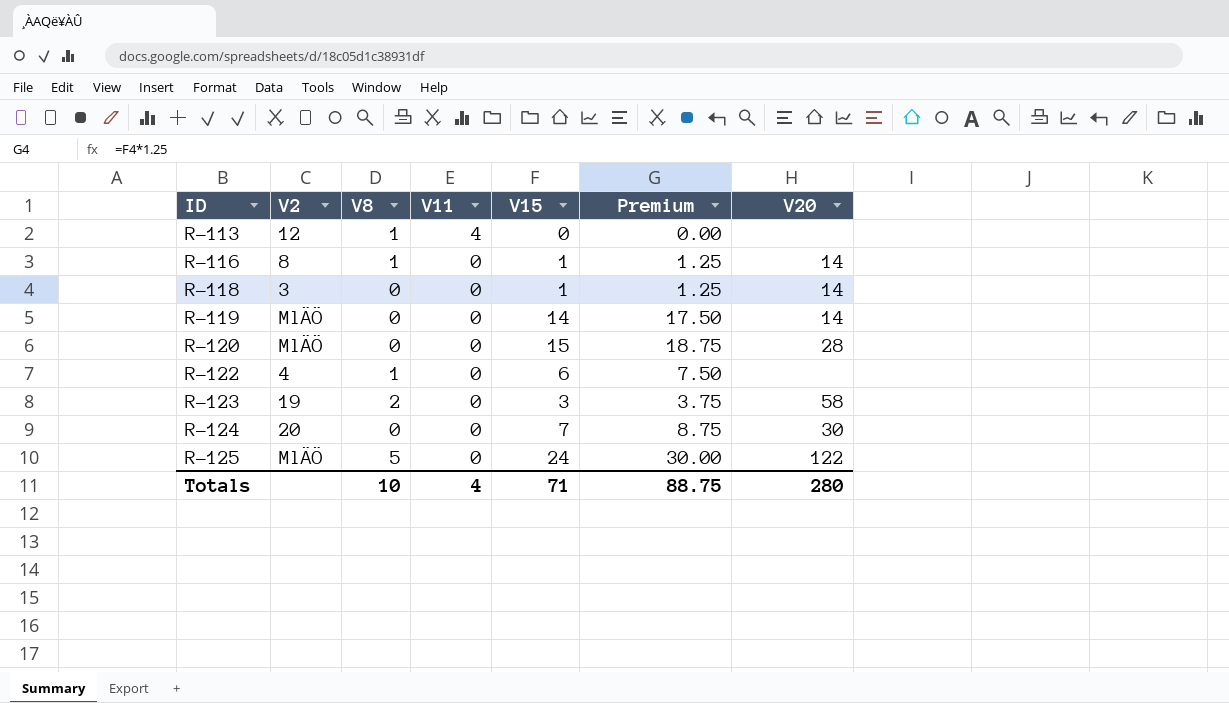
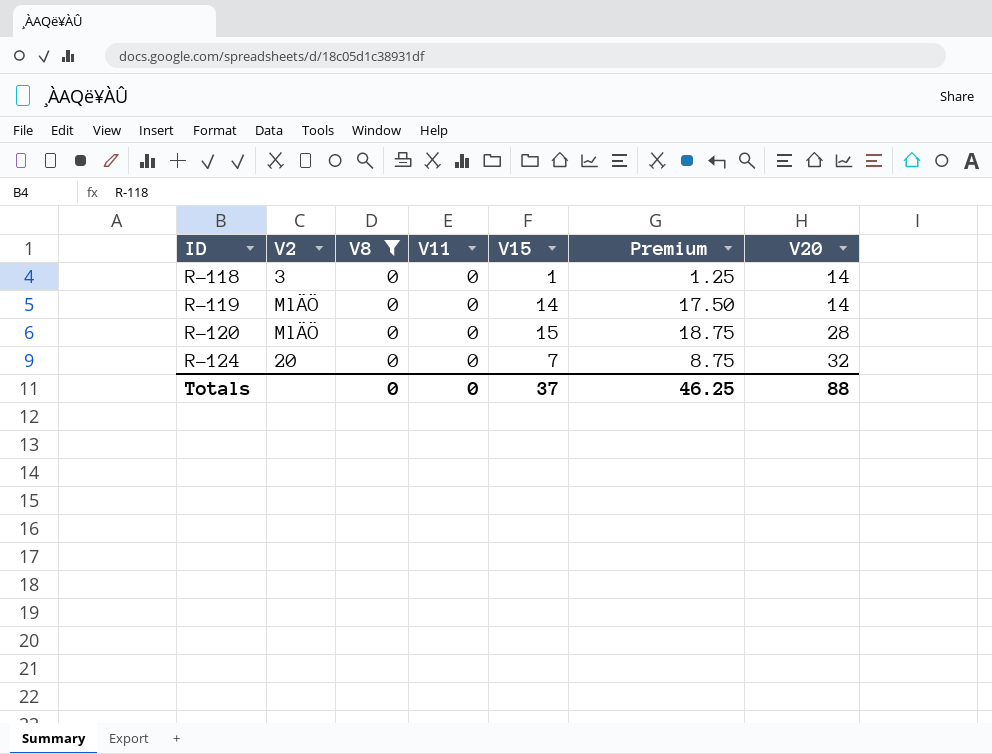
filter: none -> V8 = 0
R-124 | V20: 30 -> 32
Totals | V8: 10 -> 0
Totals | V11: 4 -> 0
Totals | V15: 71 -> 37
Totals | Premium: 88.75 -> 46.25
Totals | V20: 280 -> 88

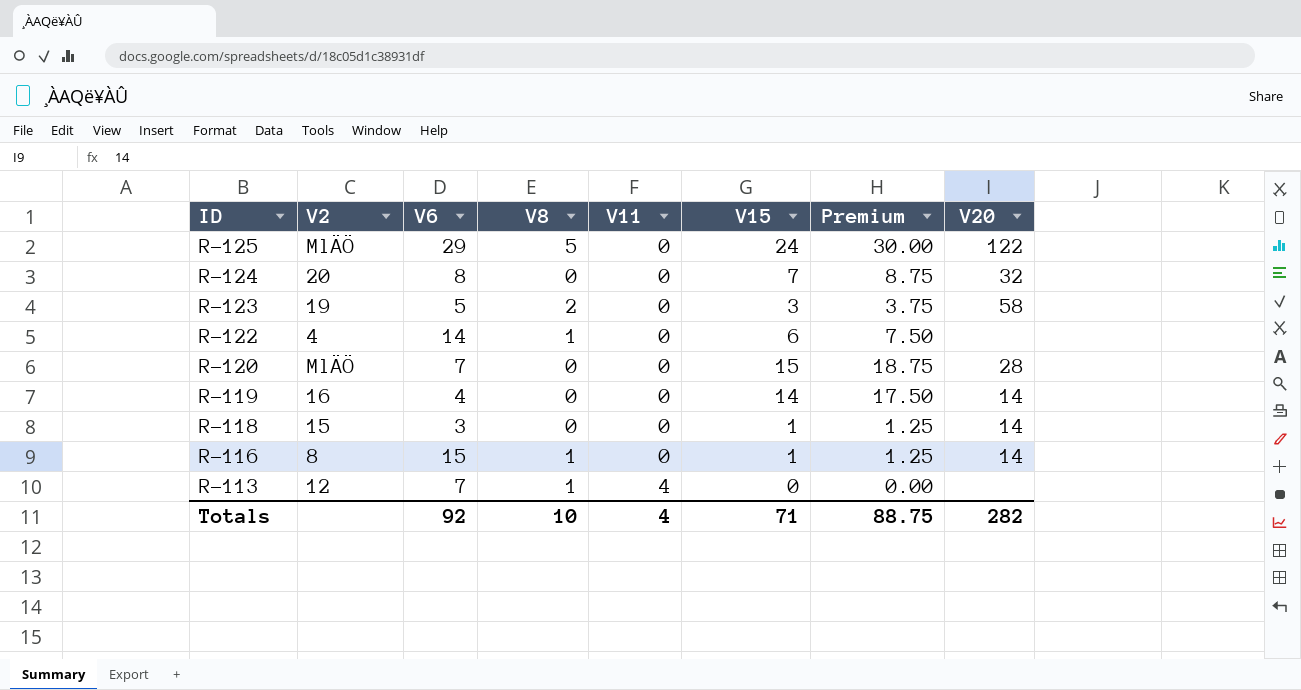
filter: V8 = 0 -> none
row order: ID ascending -> ID descending
column V6 | position: none -> 3
R-119 | V2: MlÄÖ -> 16
R-118 | V2: 3 -> 15
Totals | V8: 0 -> 10
Totals | V11: 0 -> 4
Totals | V15: 37 -> 71
Totals | Premium: 46.25 -> 88.75
Totals | V20: 88 -> 282

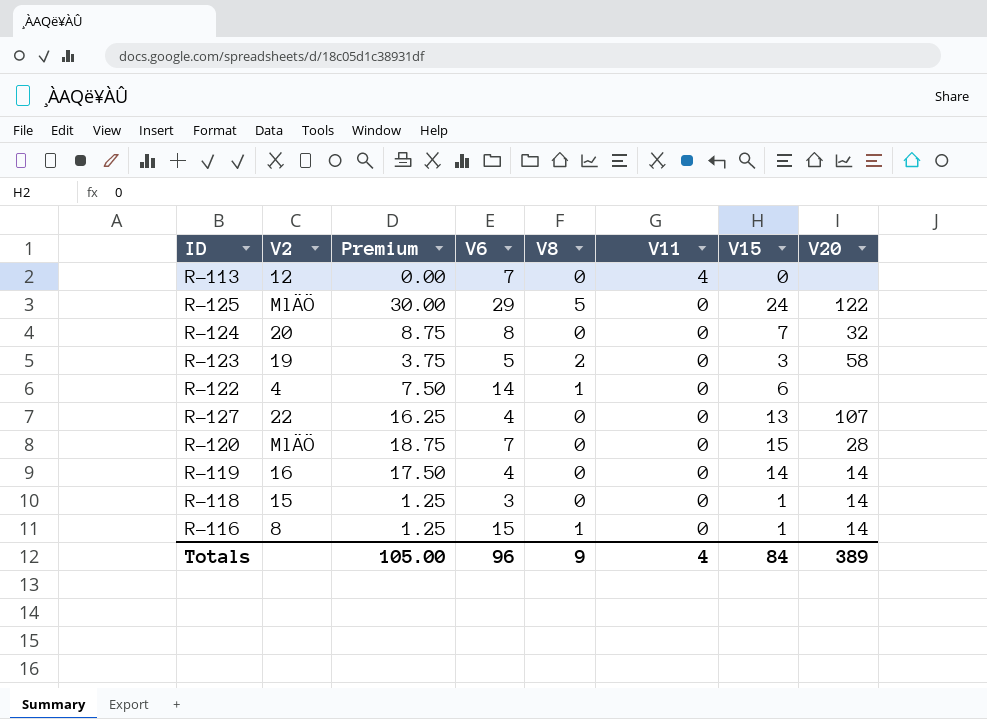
row order: ID descending -> V11 descending
column Premium | position: 7 -> 3
R-113 | V8: 1 -> 0
row R-127: none -> 22 | 16.25 | 4 | 0 | 0 | 13 | 107
Totals | Premium: 88.75 -> 105.00
Totals | V6: 92 -> 96
Totals | V8: 10 -> 9
Totals | V15: 71 -> 84
Totals | V20: 282 -> 389

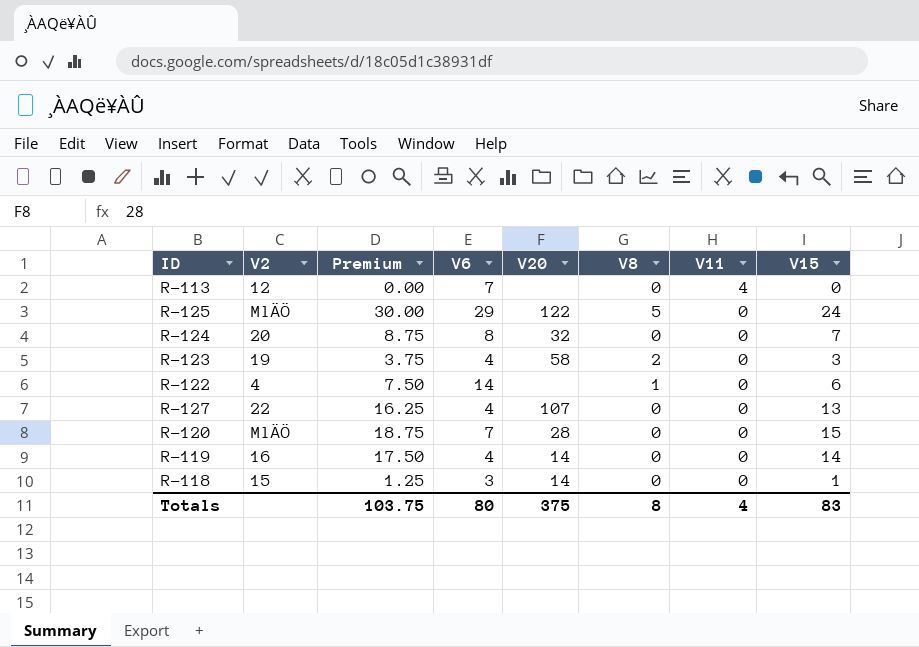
column V20 | position: 8 -> 5
row R-116: 8 | 1.25 | 15 | 1 | 0 | 1 | 14 -> none
R-123 | V6: 5 -> 4
Totals | Premium: 105.00 -> 103.75
Totals | V6: 96 -> 80
Totals | V20: 389 -> 375
Totals | V8: 9 -> 8
Totals | V15: 84 -> 83

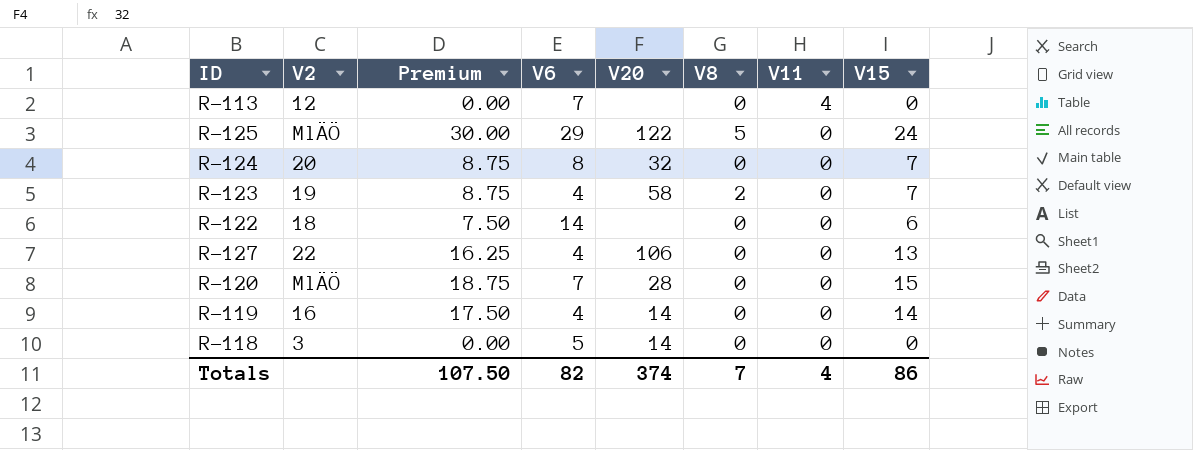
R-123 | Premium: 3.75 -> 8.75
R-123 | V15: 3 -> 7
R-122 | V2: 4 -> 18
R-122 | V8: 1 -> 0
R-127 | V20: 107 -> 106
R-118 | V2: 15 -> 3
R-118 | Premium: 1.25 -> 0.00
R-118 | V6: 3 -> 5
R-118 | V15: 1 -> 0
Totals | Premium: 103.75 -> 107.50
Totals | V6: 80 -> 82
Totals | V20: 375 -> 374
Totals | V8: 8 -> 7
Totals | V15: 83 -> 86

